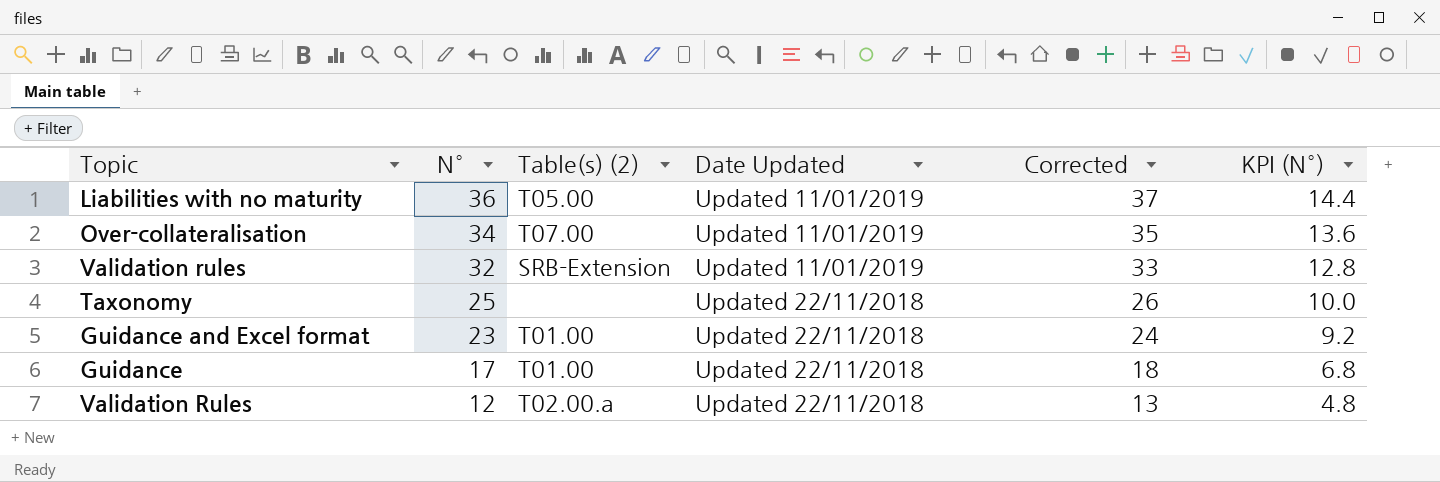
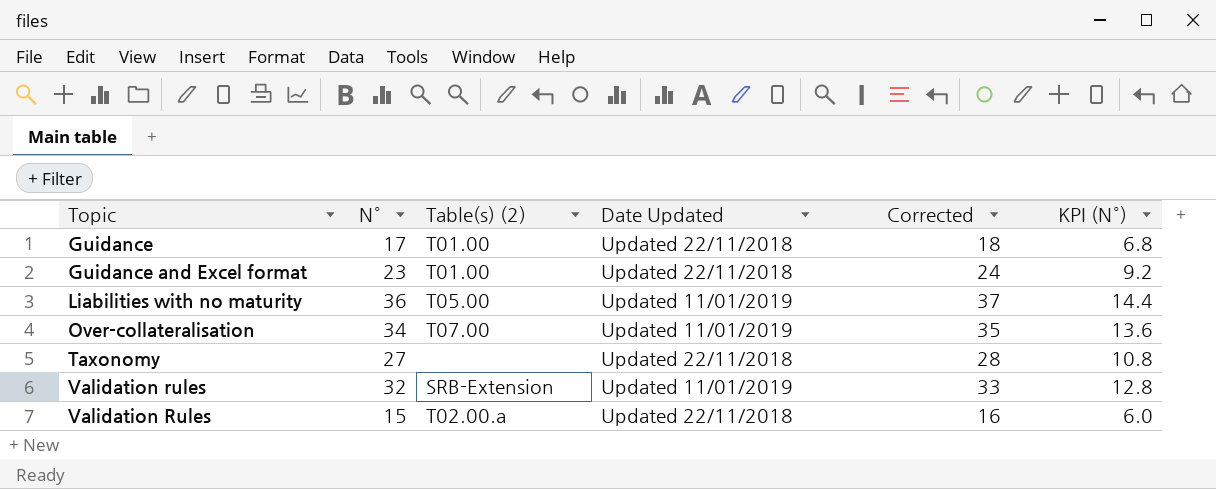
row order: N° descending -> Topic ascending
Taxonomy | N°: 25 -> 27
Taxonomy | Corrected: 26 -> 28
Taxonomy | KPI (N°): 10.0 -> 10.8
Validation Rules | N°: 12 -> 15
Validation Rules | Corrected: 13 -> 16
Validation Rules | KPI (N°): 4.8 -> 6.0

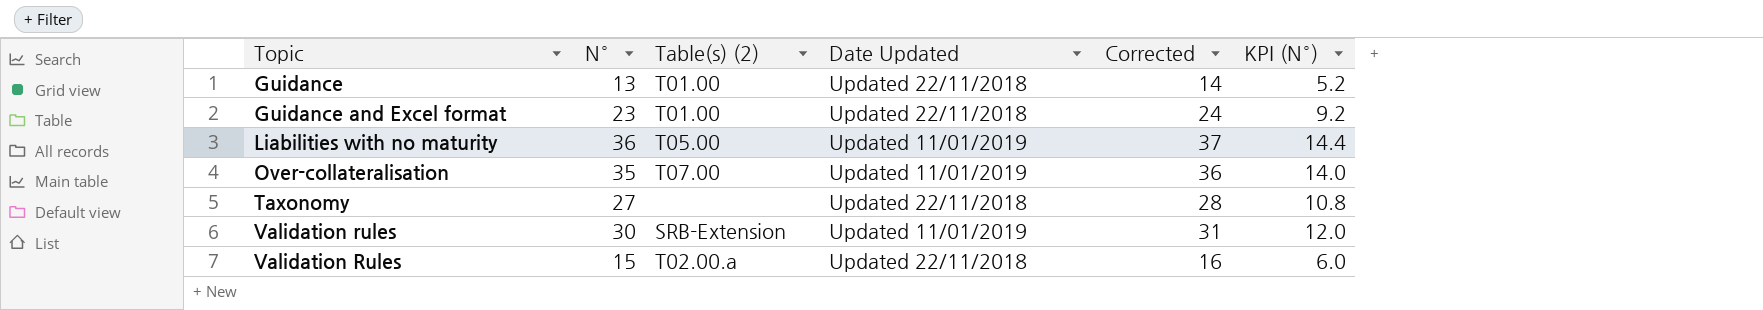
Guidance | N°: 17 -> 13
Guidance | Corrected: 18 -> 14
Guidance | KPI (N°): 6.8 -> 5.2
Over-collateralisation | N°: 34 -> 35
Over-collateralisation | Corrected: 35 -> 36
Over-collateralisation | KPI (N°): 13.6 -> 14.0
Validation rules | N°: 32 -> 30
Validation rules | Corrected: 33 -> 31
Validation rules | KPI (N°): 12.8 -> 12.0

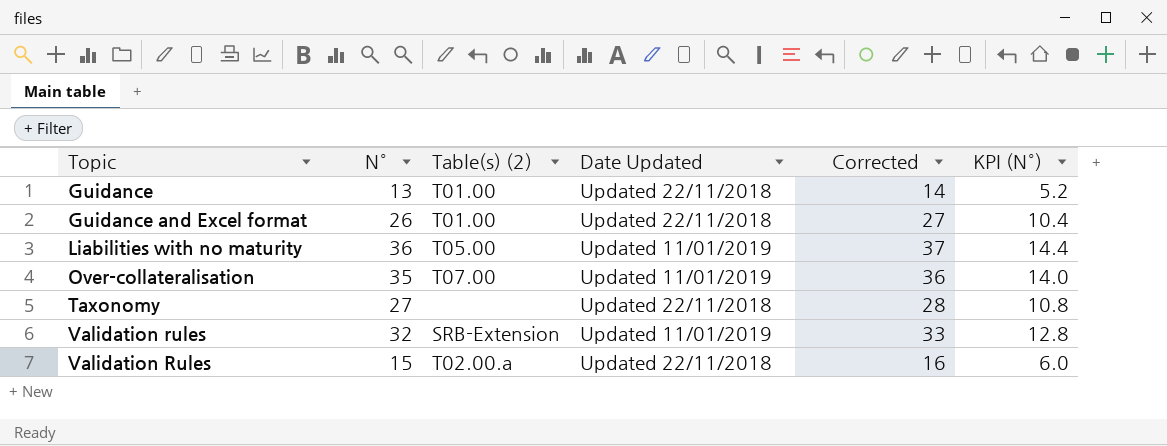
Guidance and Excel format | N°: 23 -> 26
Guidance and Excel format | Corrected: 24 -> 27
Guidance and Excel format | KPI (N°): 9.2 -> 10.4
Validation rules | N°: 30 -> 32
Validation rules | Corrected: 31 -> 33
Validation rules | KPI (N°): 12.0 -> 12.8

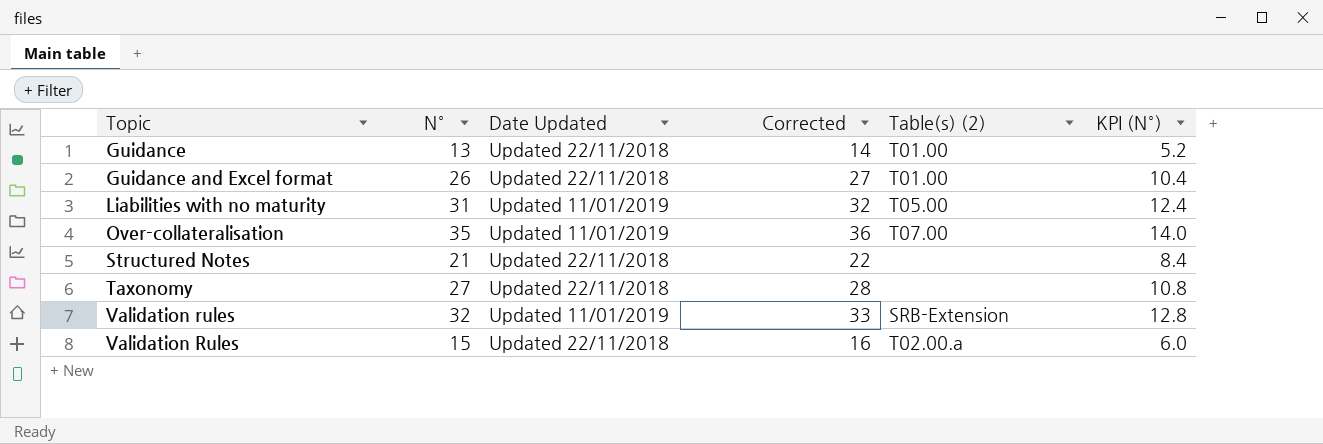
column Table(s) (2) | position: 3 -> 5
Liabilities with no maturity | N°: 36 -> 31
Liabilities with no maturity | Corrected: 37 -> 32
Liabilities with no maturity | KPI (N°): 14.4 -> 12.4
row Structured Notes: none -> 21 | Updated 22/11/2018 | 22 | none | 8.4

